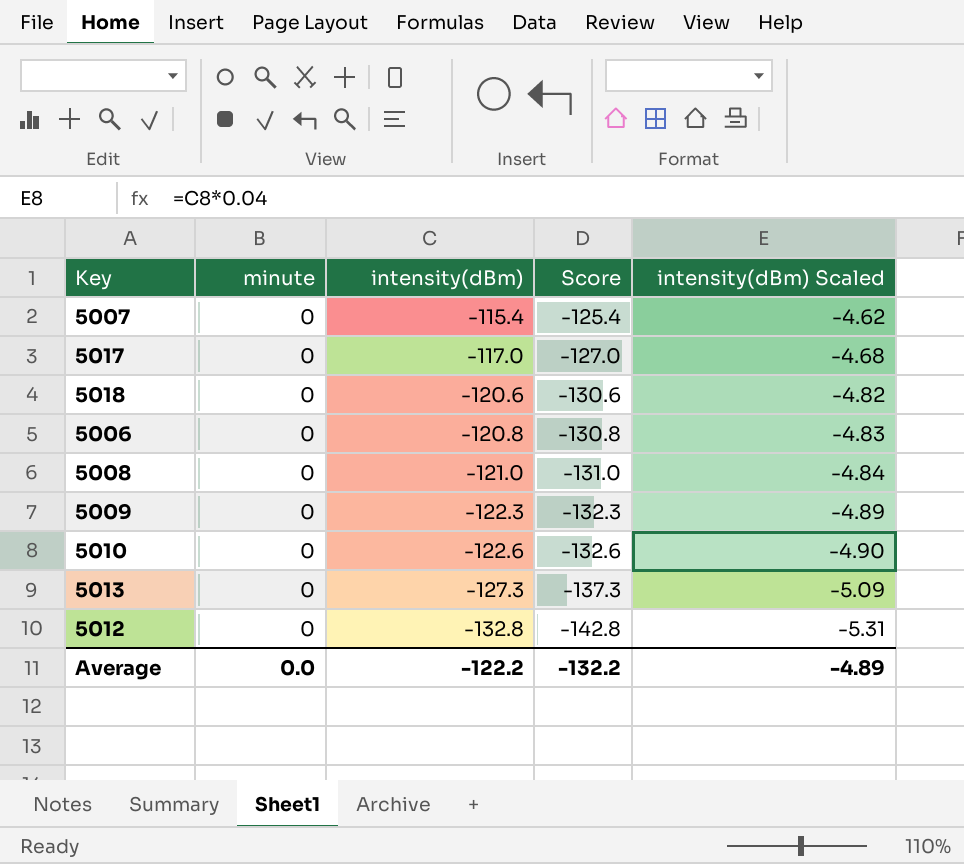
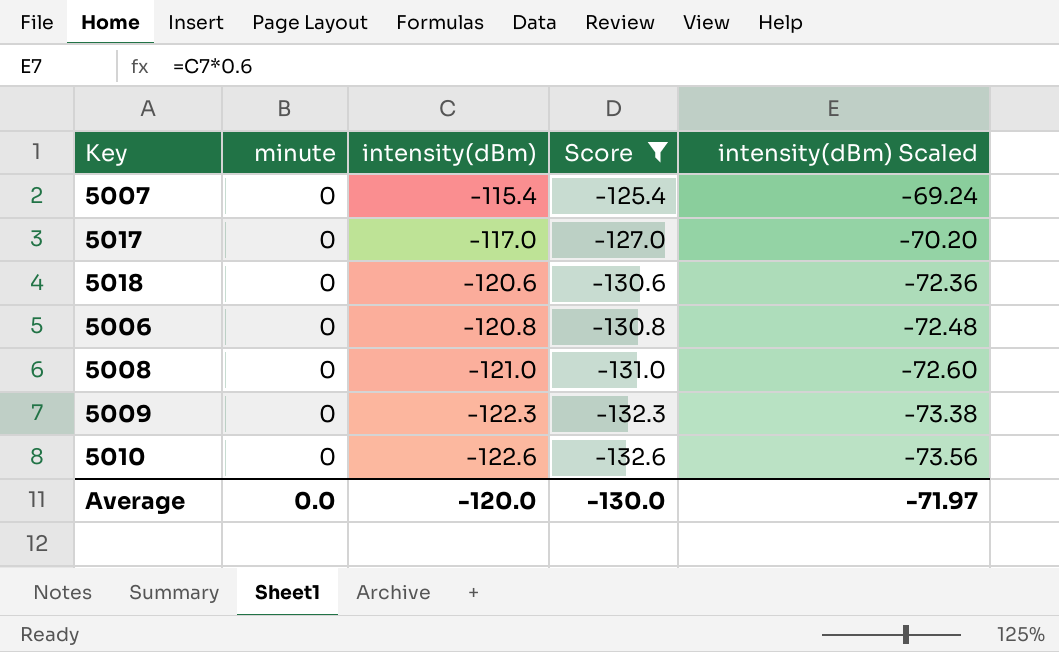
filter: none -> Score >= -132.6
column intensity(dBm) Scaled | formula: [intensity(dBm)] * 0.04 -> [intensity(dBm)] * 0.6
Average | intensity(dBm): -122.2 -> -120.0
Average | Score: -132.2 -> -130.0
Average | intensity(dBm) Scaled: -4.89 -> -71.97

